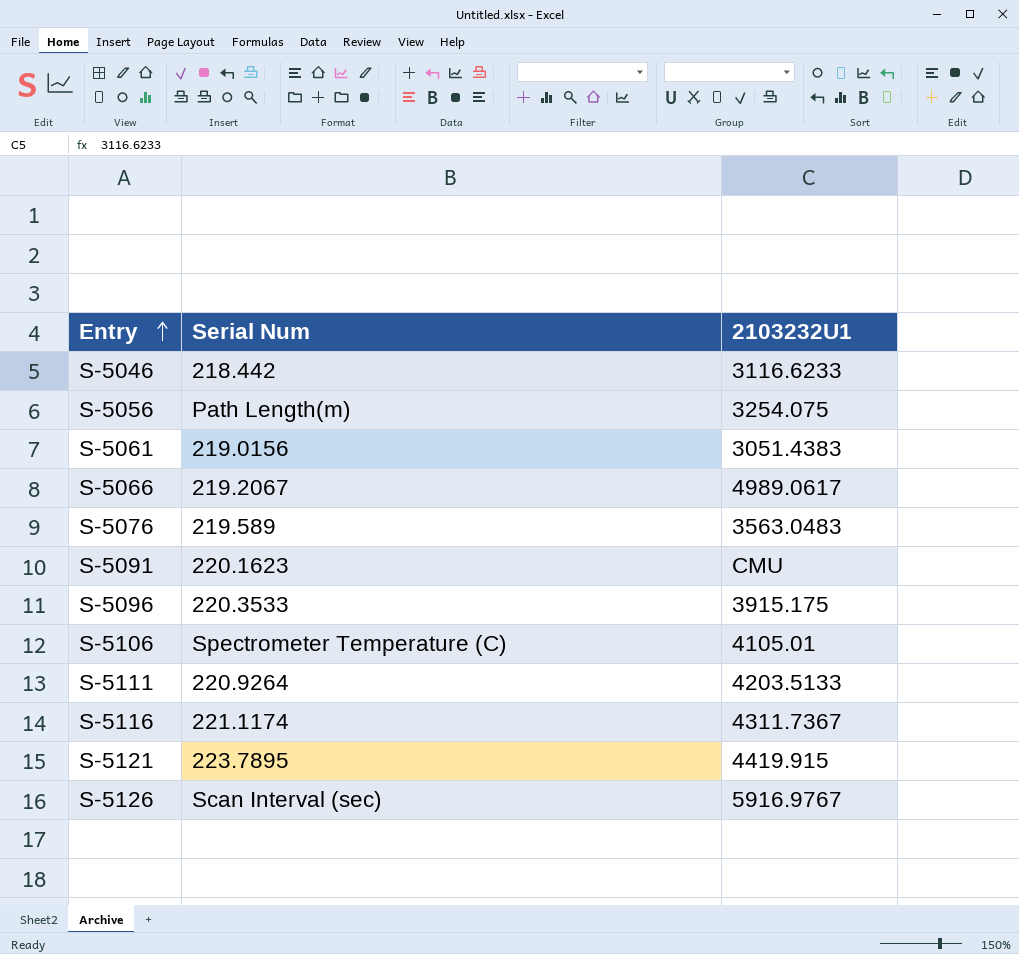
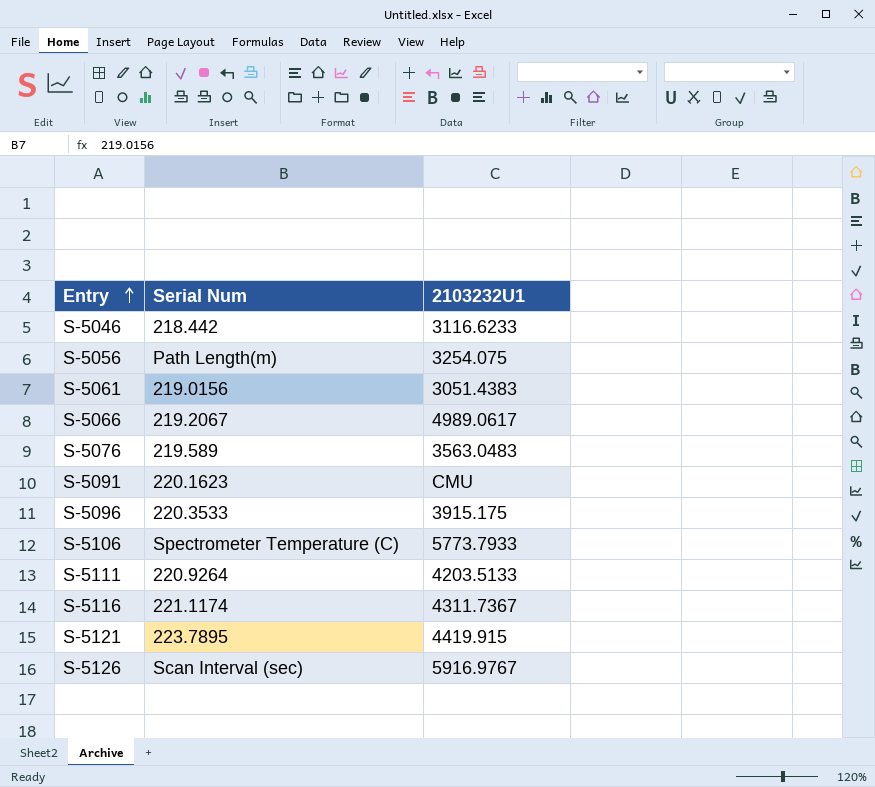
S-5106 | 2103232U1: 4105.01 -> 5773.7933

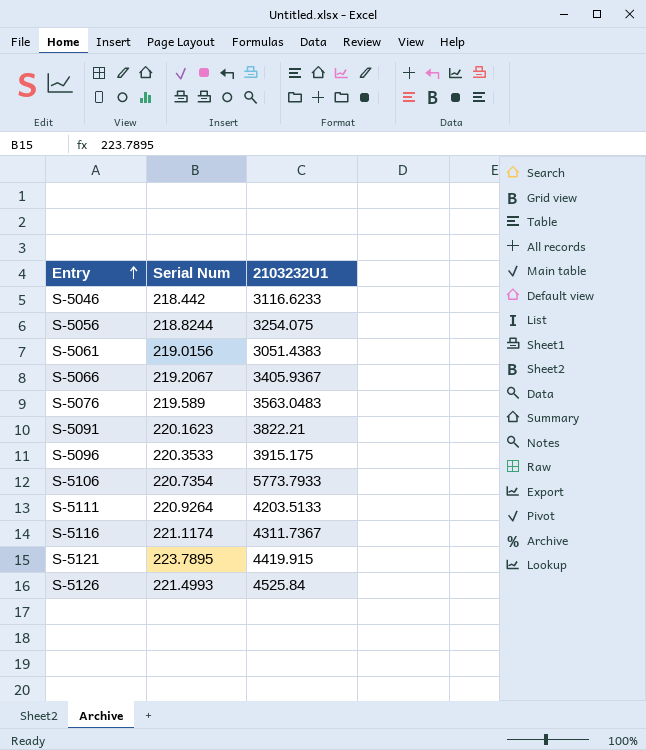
S-5056 | Serial Num: Path Length(m) -> 218.8244
S-5066 | 2103232U1: 4989.0617 -> 3405.9367
S-5091 | 2103232U1: CMU -> 3822.21
S-5106 | Serial Num: Spectrometer Temperature (C) -> 220.7354
S-5126 | Serial Num: Scan Interval (sec) -> 221.4993
S-5126 | 2103232U1: 5916.9767 -> 4525.84

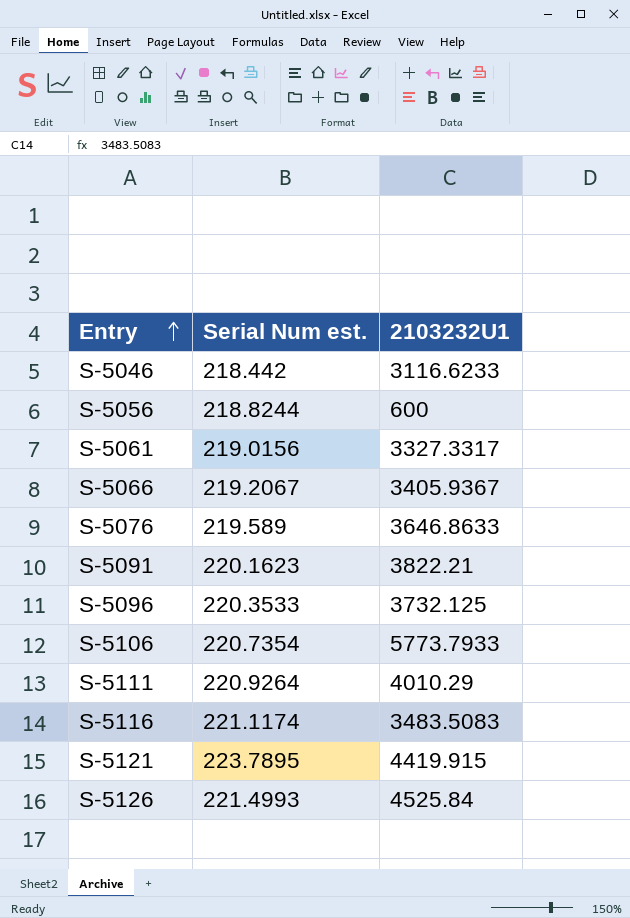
column name: Serial Num -> Serial Num est.
S-5056 | 2103232U1: 3254.075 -> 600
S-5061 | 2103232U1: 3051.4383 -> 3327.3317
S-5076 | 2103232U1: 3563.0483 -> 3646.8633
S-5096 | 2103232U1: 3915.175 -> 3732.125
S-5111 | 2103232U1: 4203.5133 -> 4010.29
S-5116 | 2103232U1: 4311.7367 -> 3483.5083

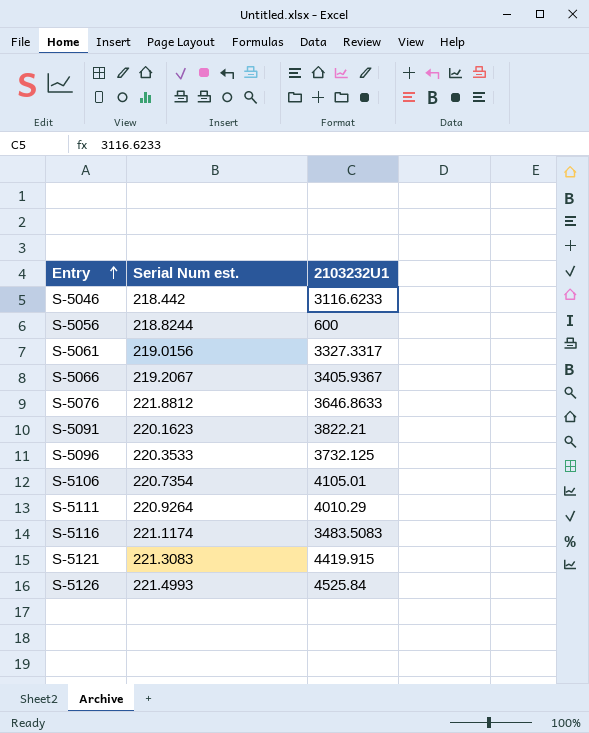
S-5076 | Serial Num est.: 219.589 -> 221.8812
S-5106 | 2103232U1: 5773.7933 -> 4105.01
S-5121 | Serial Num est.: 223.7895 -> 221.3083

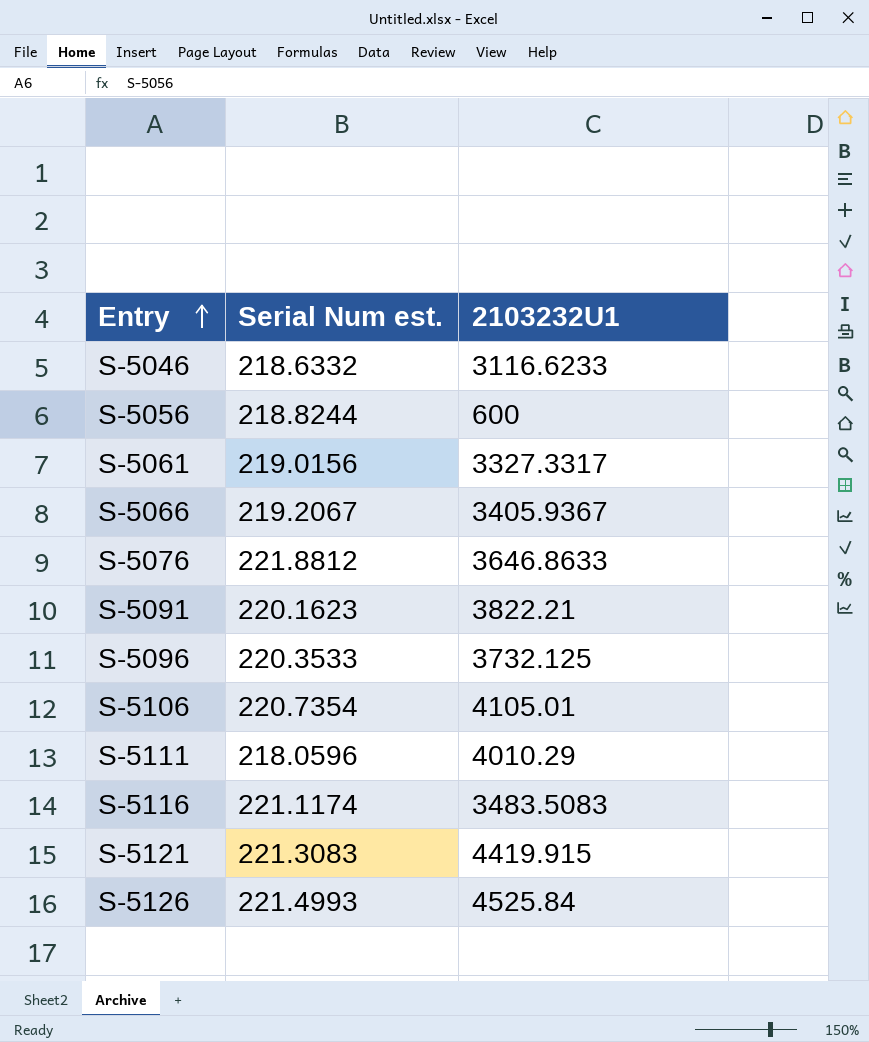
S-5046 | Serial Num est.: 218.442 -> 218.6332
S-5111 | Serial Num est.: 220.9264 -> 218.0596

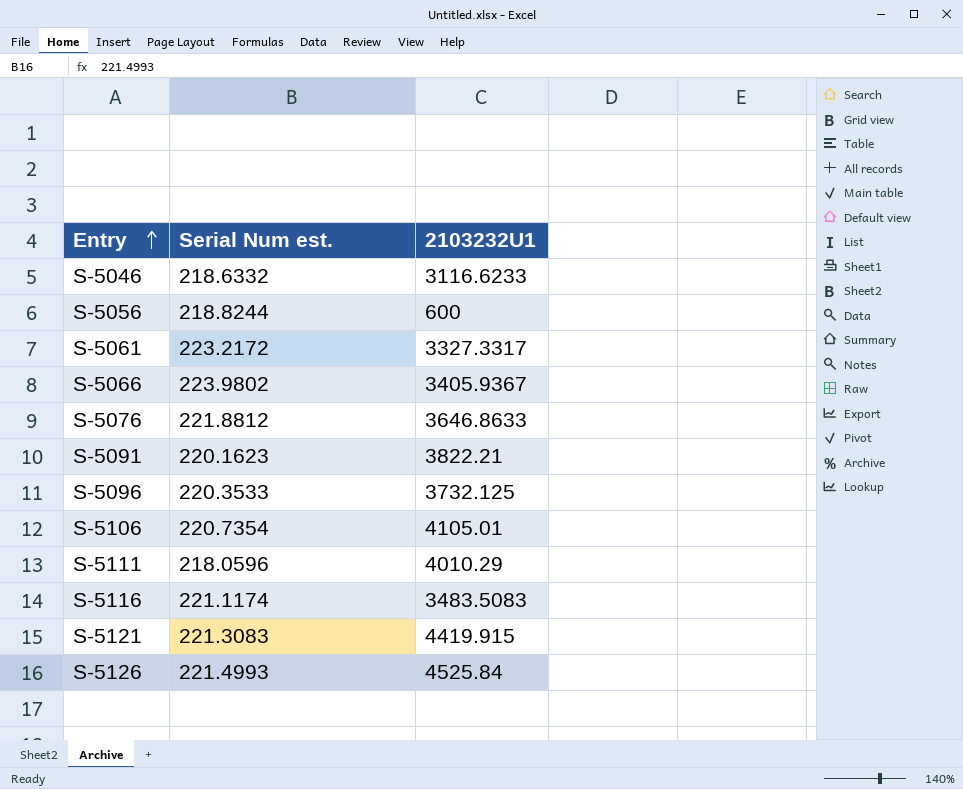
S-5061 | Serial Num est.: 219.0156 -> 223.2172
S-5066 | Serial Num est.: 219.2067 -> 223.9802

